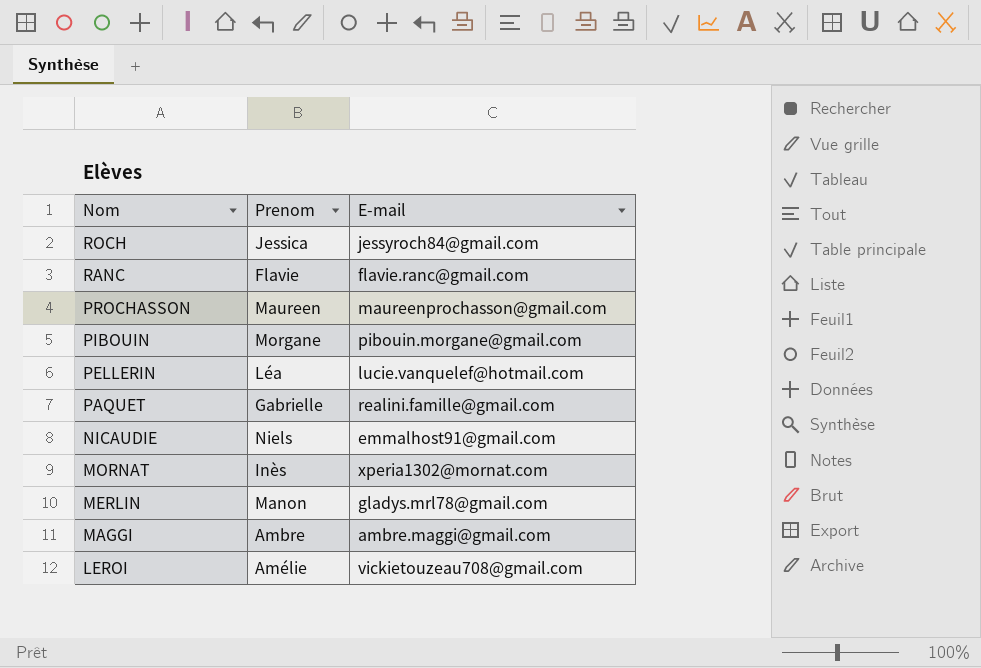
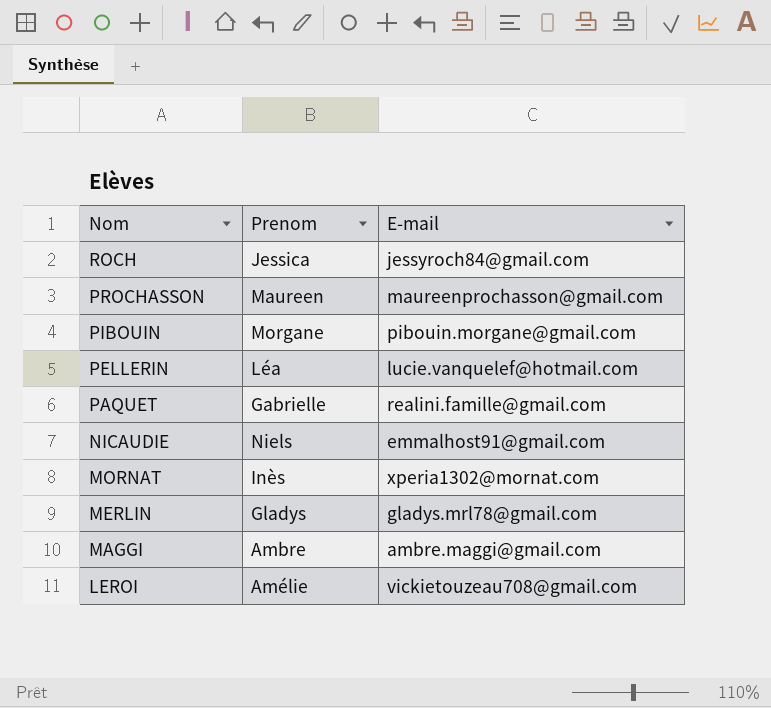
row RANC: Flavie | flavie.ranc@gmail.com -> none
MERLIN | Prenom: Manon -> Gladys

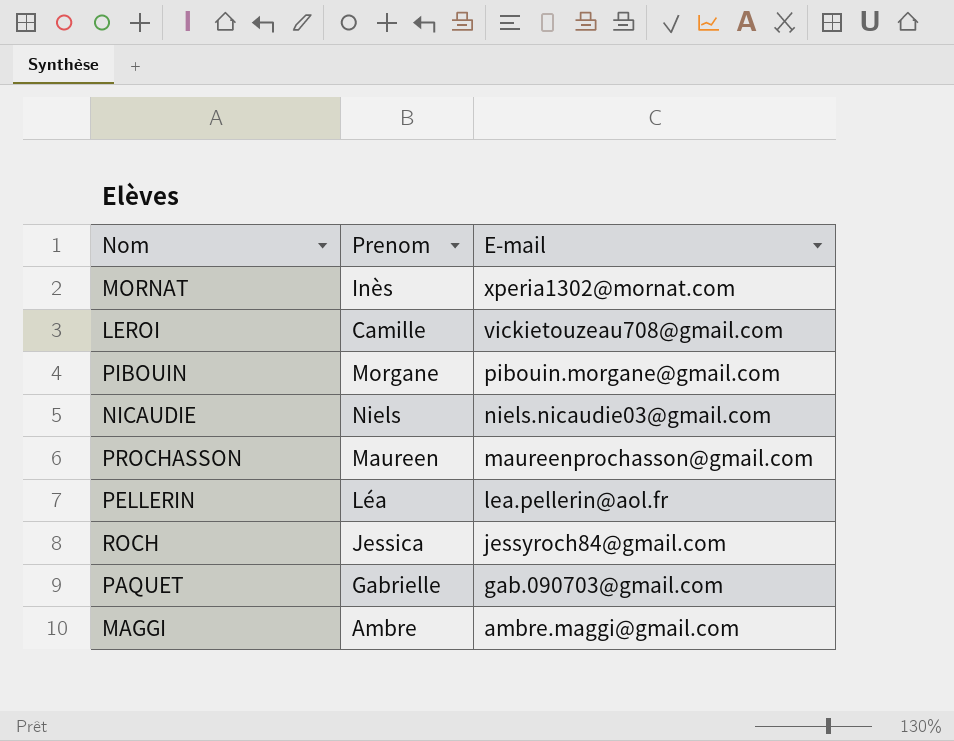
row order: Nom descending -> E-mail descending
row MERLIN: Gladys | gladys.mrl78@gmail.com -> none
LEROI | Prenom: Amélie -> Camille
NICAUDIE | E-mail: emmalhost91@gmail.com -> niels.nicaudie03@gmail.com
PELLERIN | E-mail: lucie.vanquelef@hotmail.com -> lea.pellerin@aol.fr
PAQUET | E-mail: realini.famille@gmail.com -> gab.090703@gmail.com

